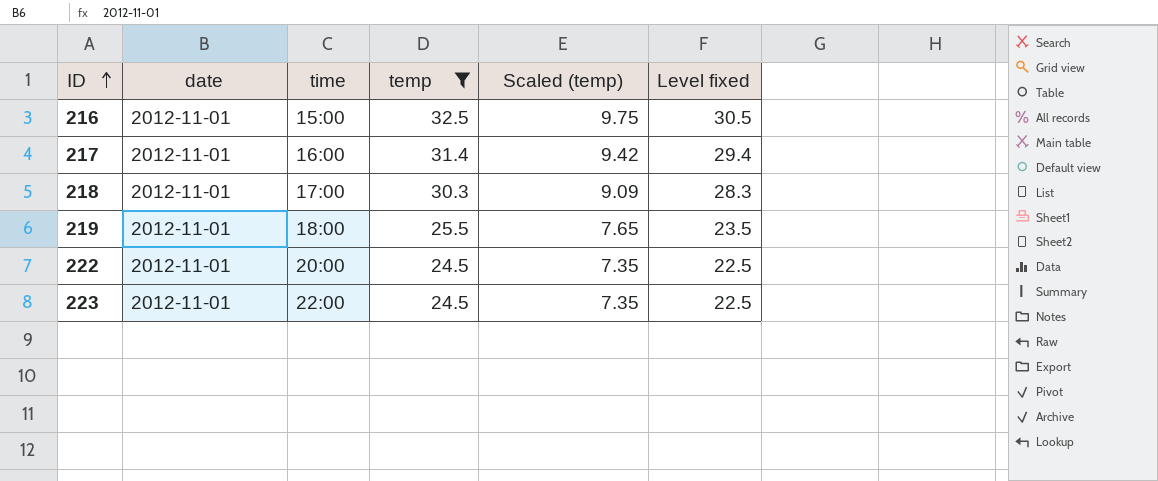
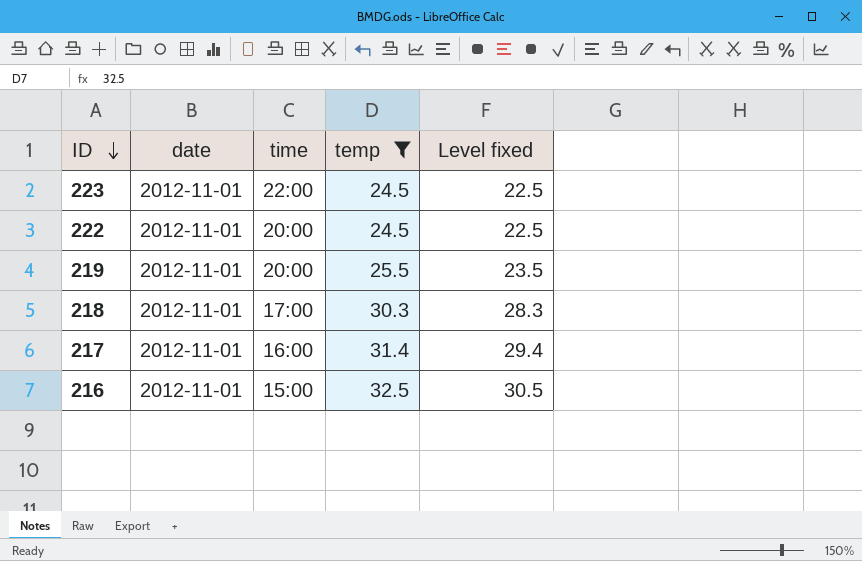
row order: ID ascending -> ID descending
column Scaled (temp) | formula: [temp] * 0.3 -> none
219 | time: 18:00 -> 20:00

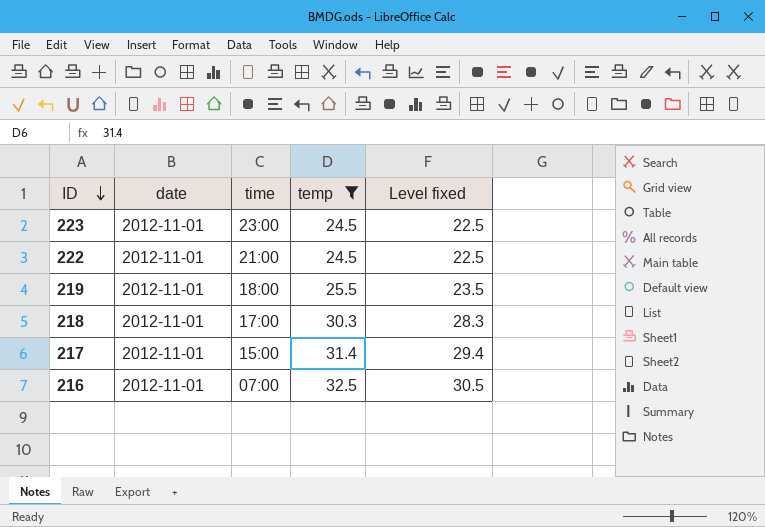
223 | time: 22:00 -> 23:00
222 | time: 20:00 -> 21:00
219 | time: 20:00 -> 18:00
217 | time: 16:00 -> 15:00
216 | time: 15:00 -> 07:00

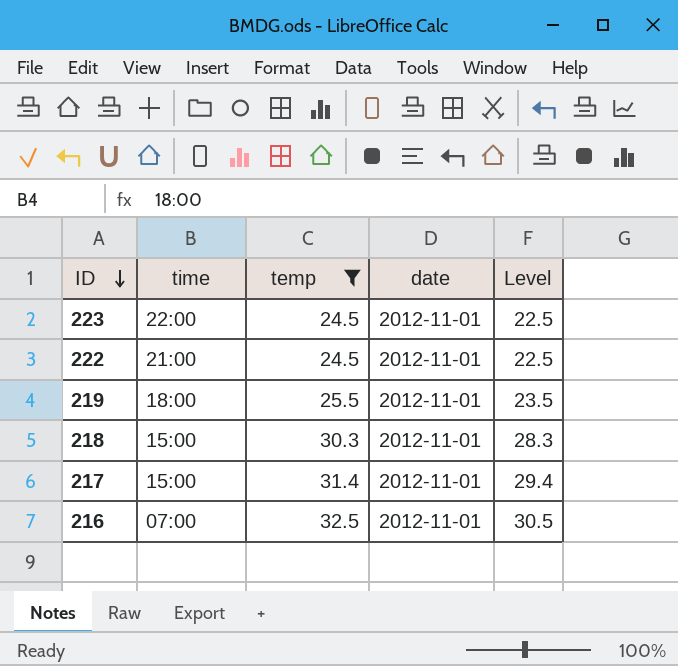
column date | position: 2 -> 4
column name: Level fixed -> Level
223 | time: 23:00 -> 22:00
218 | time: 17:00 -> 15:00

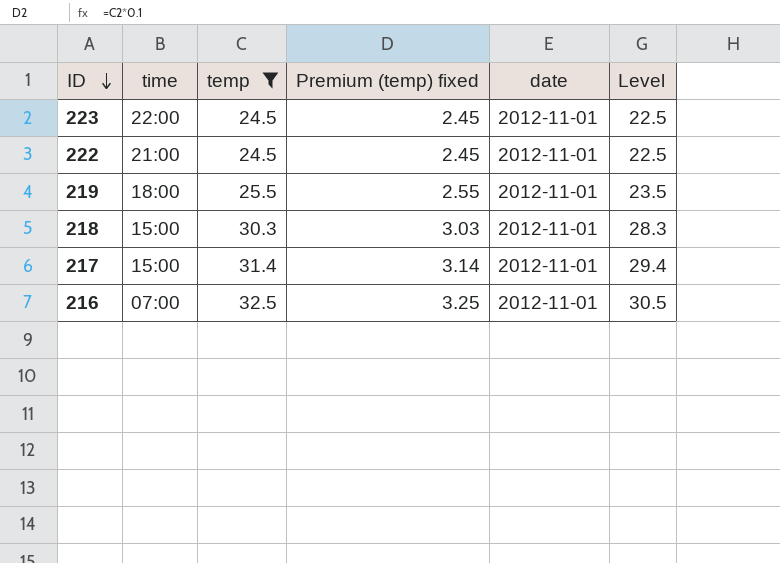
column Premium (temp) fixed | formula: none -> [temp] * 0.1

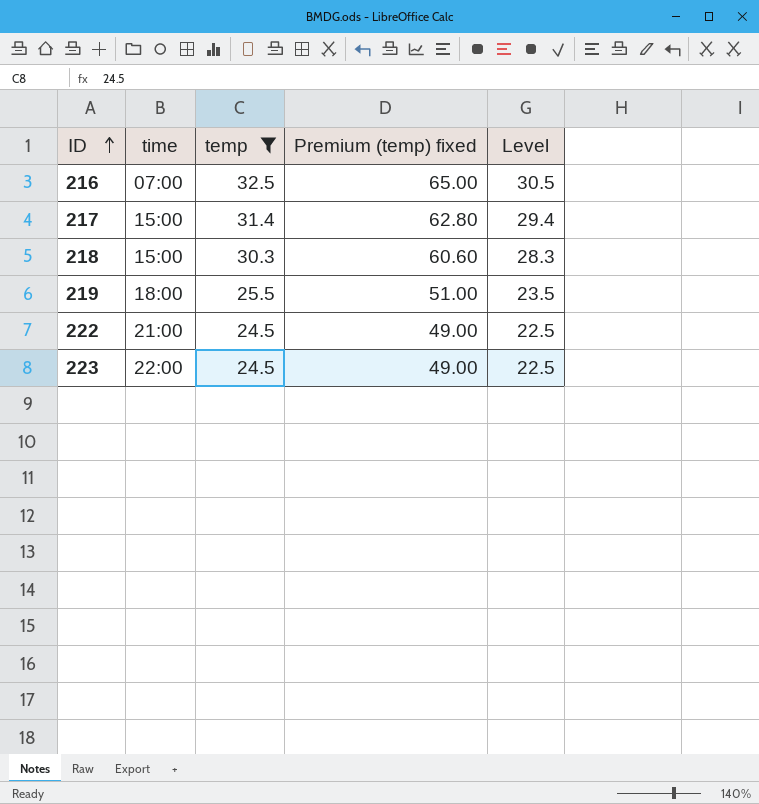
row order: ID descending -> ID ascending
column date | position: 5 -> none
column Premium (temp) fixed | formula: [temp] * 0.1 -> [temp] * 2

